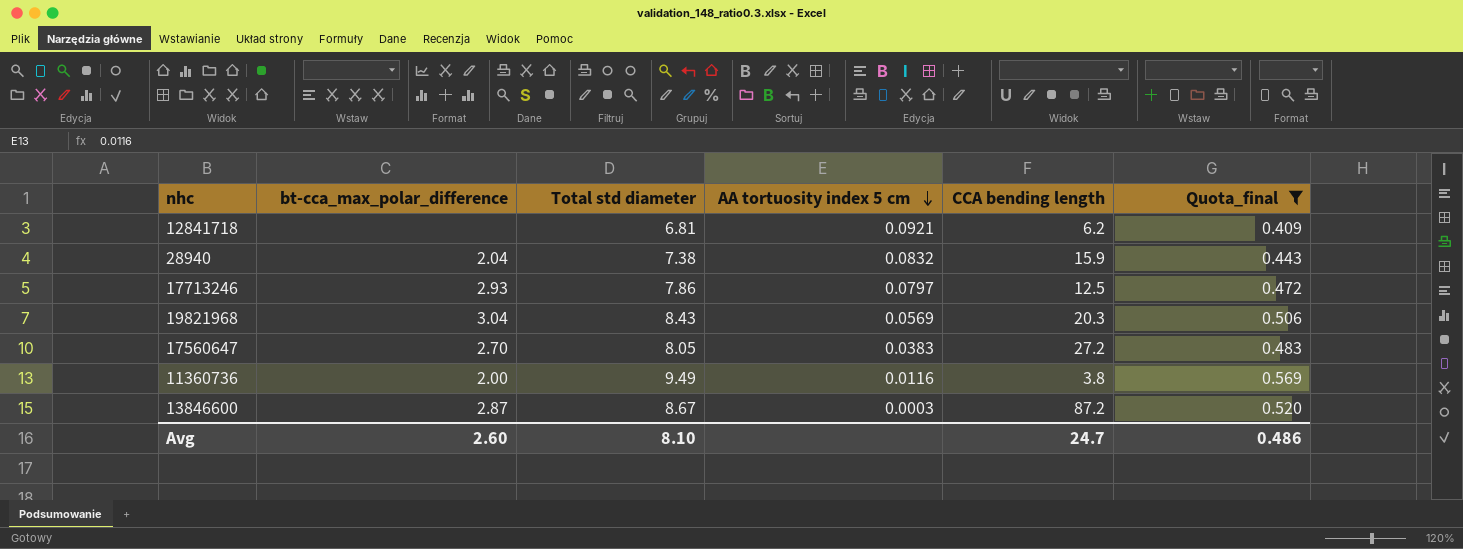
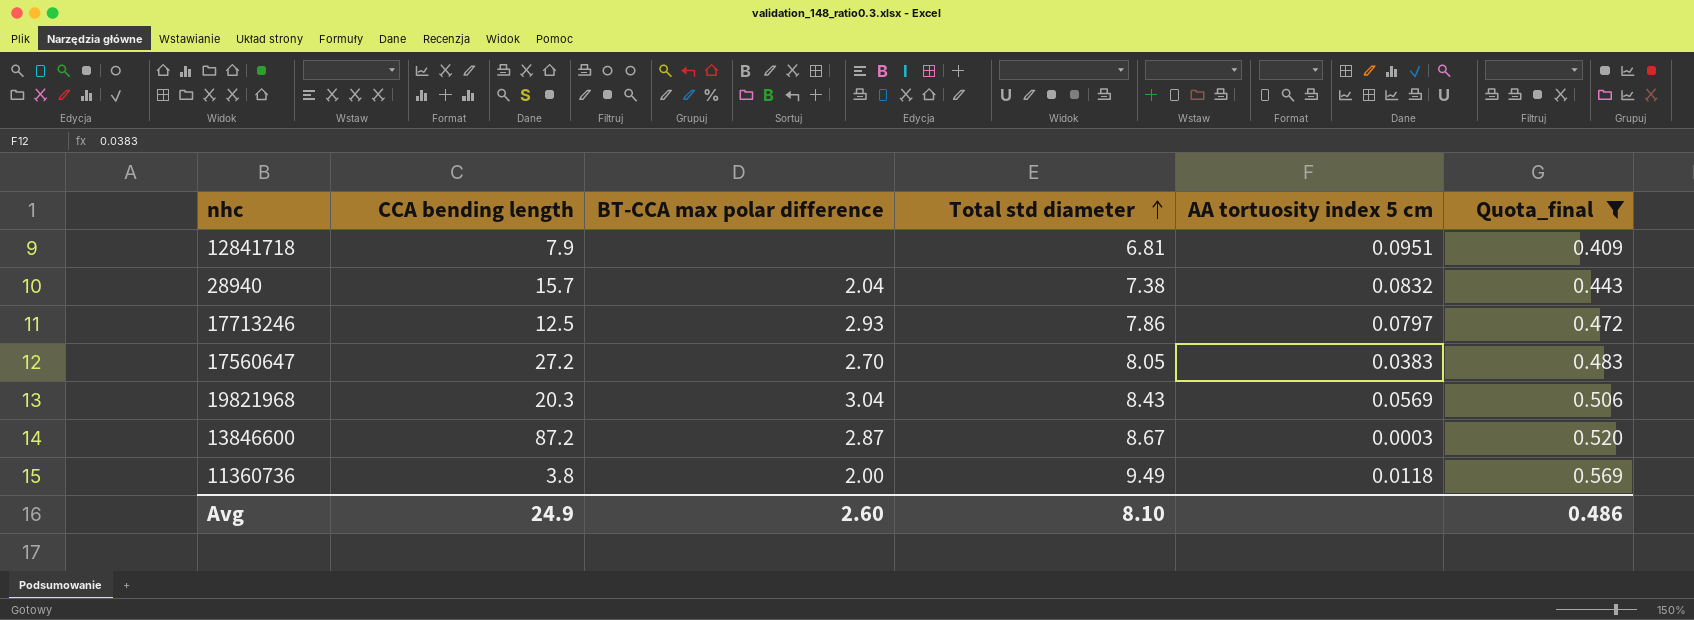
row order: AA tortuosity index 5 cm descending -> Total std diameter ascending
column CCA bending length | position: 5 -> 2
column name: bt-cca_max_polar_difference -> BT-CCA max polar difference
12841718 | CCA bending length: 6.2 -> 7.9
12841718 | AA tortuosity index 5 cm: 0.0921 -> 0.0951
28940 | CCA bending length: 15.9 -> 15.7
11360736 | AA tortuosity index 5 cm: 0.0116 -> 0.0118
Avg | CCA bending length: 24.7 -> 24.9

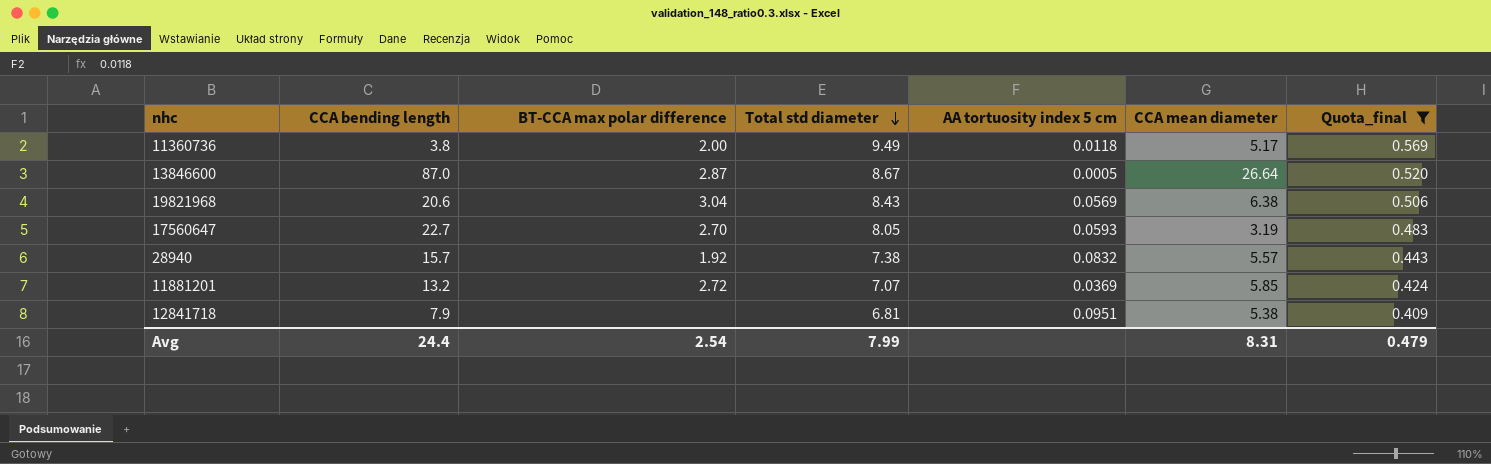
row order: Total std diameter ascending -> Total std diameter descending
column CCA mean diameter | position: none -> 6
row 17713246: 12.5 | 2.93 | 7.86 | 0.0797 | 0.472 -> none
13846600 | CCA bending length: 87.2 -> 87.0
13846600 | AA tortuosity index 5 cm: 0.0003 -> 0.0005
19821968 | CCA bending length: 20.3 -> 20.6
17560647 | CCA bending length: 27.2 -> 22.7
17560647 | AA tortuosity index 5 cm: 0.0383 -> 0.0593
28940 | BT-CCA max polar difference: 2.04 -> 1.92
row 11881201: none -> 13.2 | 2.72 | 7.07 | 0.0369 | 5.85 | 0.424
Avg | CCA bending length: 24.9 -> 24.4
Avg | BT-CCA max polar difference: 2.60 -> 2.54
Avg | Total std diameter: 8.10 -> 7.99
Avg | Quota_final: 0.486 -> 0.479

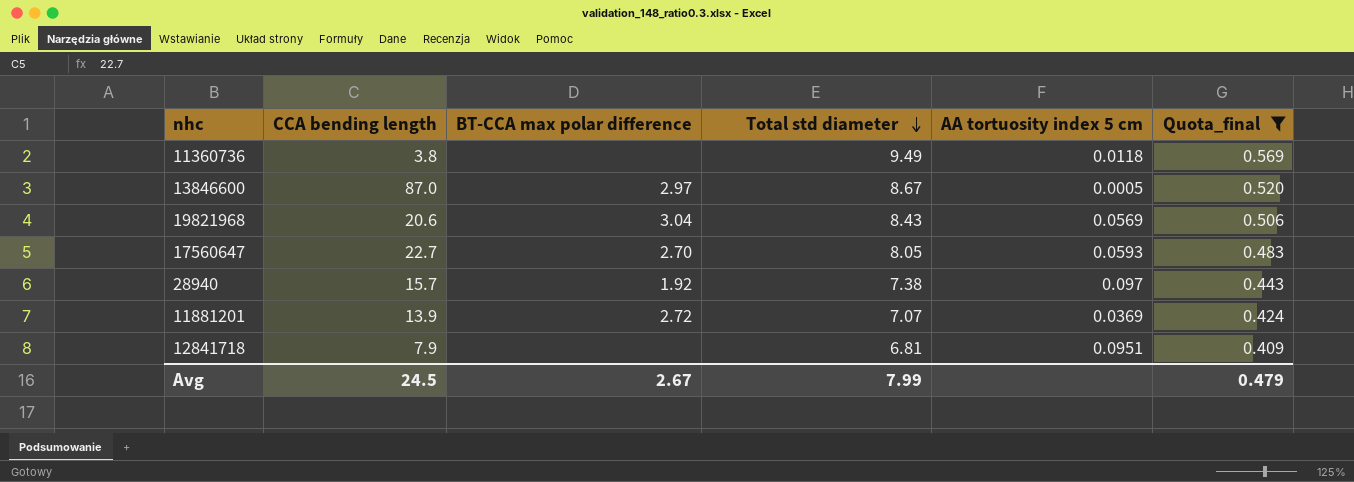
column CCA mean diameter | position: 6 -> none
11360736 | BT-CCA max polar difference: 2.00 -> none
13846600 | BT-CCA max polar difference: 2.87 -> 2.97
28940 | AA tortuosity index 5 cm: 0.0832 -> 0.097
11881201 | CCA bending length: 13.2 -> 13.9
Avg | CCA bending length: 24.4 -> 24.5
Avg | BT-CCA max polar difference: 2.54 -> 2.67

